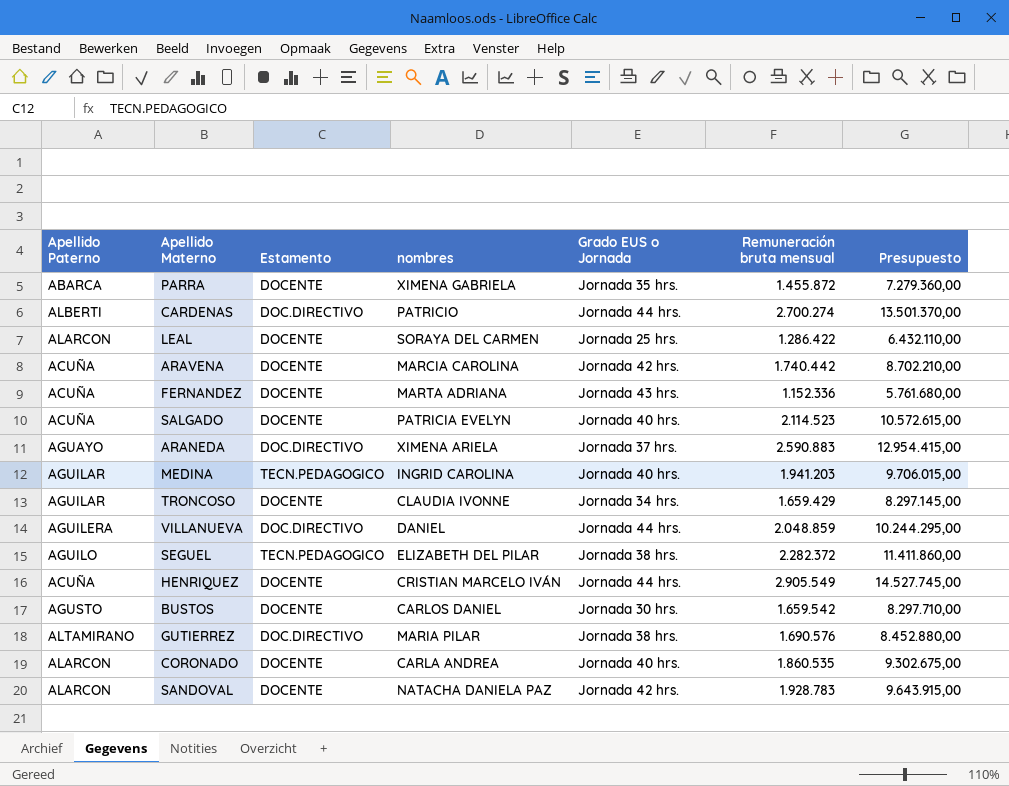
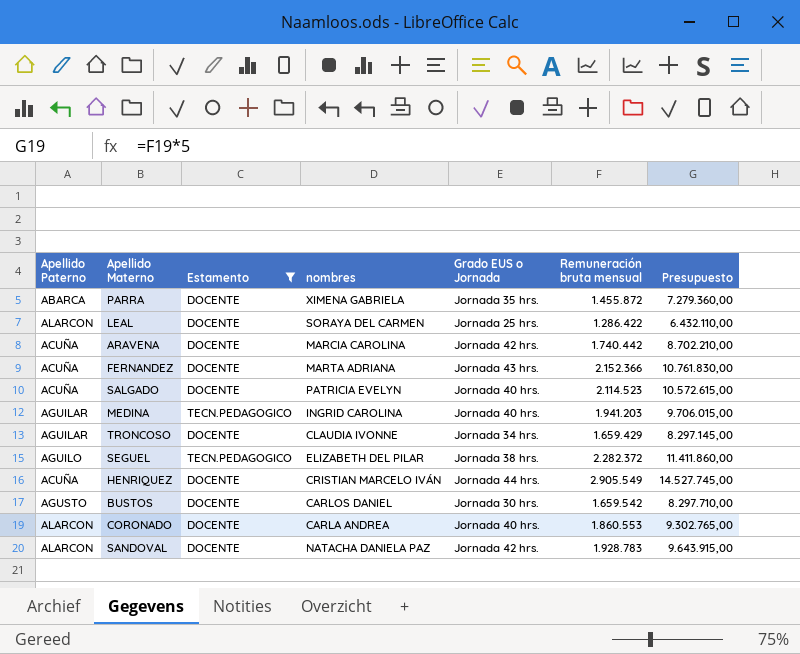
filter: none -> Estamento != DOC.DIRECTIVO
FERNANDEZ | Remuneración bruta mensual: 1.152.336 -> 2.152.366
FERNANDEZ | Presupuesto: 5.761.680,00 -> 10.761.830,00
CORONADO | Remuneración bruta mensual: 1.860.535 -> 1.860.553
CORONADO | Presupuesto: 9.302.675,00 -> 9.302.765,00

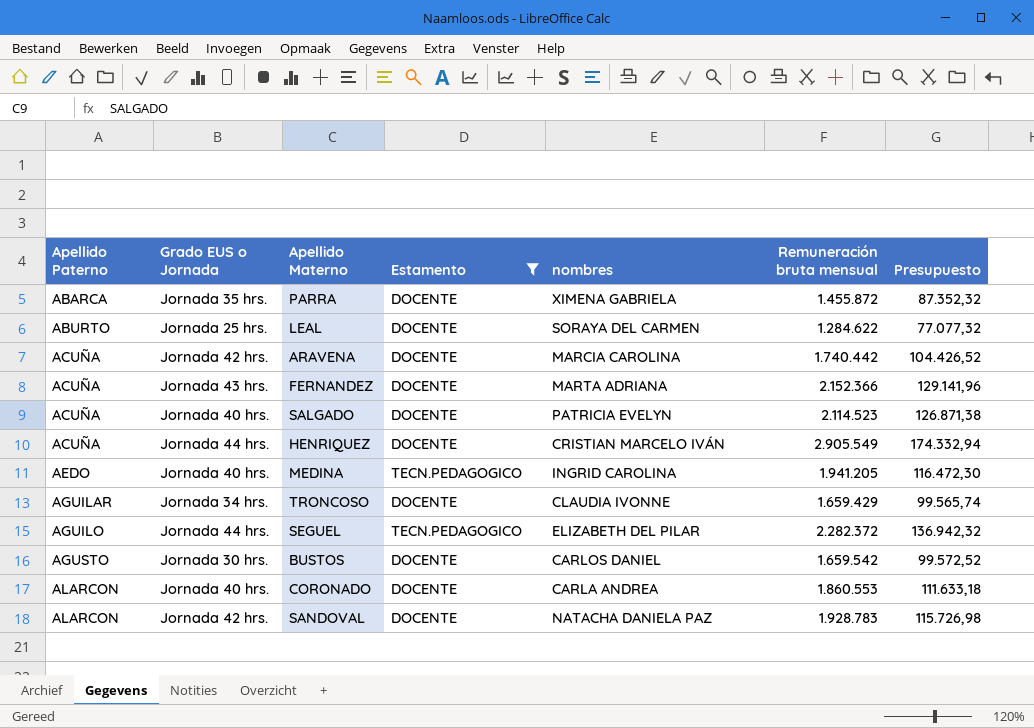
row order: none -> Apellido Paterno ascending
column Grado EUS o Jornada | position: 5 -> 2
column Presupuesto | formula: [Remuneración bruta mensual] * 5 -> [Remuneración bruta mensual] * 0,06
LEAL | Apellido Paterno: ALARCON -> ABURTO
LEAL | Remuneración bruta mensual: 1.286.422 -> 1.284.622
MEDINA | Apellido Paterno: AGUILAR -> AEDO
MEDINA | Remuneración bruta mensual: 1.941.203 -> 1.941.205
SEGUEL | Grado EUS o Jornada: Jornada 38 hrs. -> Jornada 44 hrs.

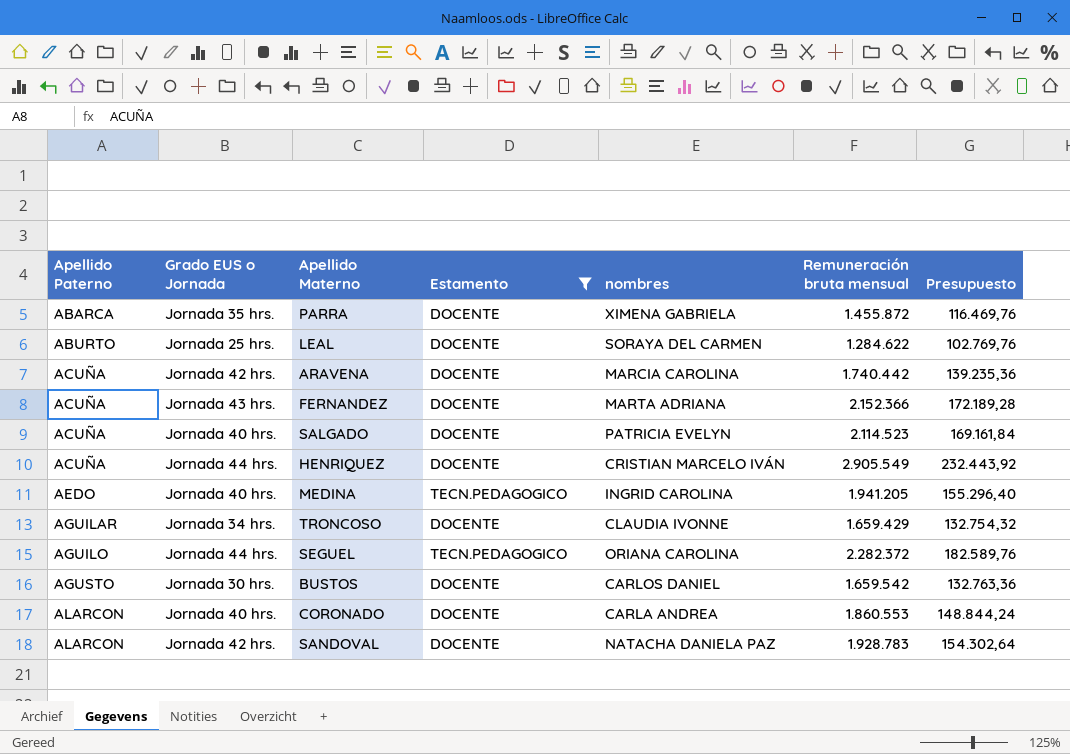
column Presupuesto | formula: [Remuneración bruta mensual] * 0,06 -> [Remuneración bruta mensual] * 0,08
SEGUEL | nombres: ELIZABETH DEL PILAR -> ORIANA CAROLINA

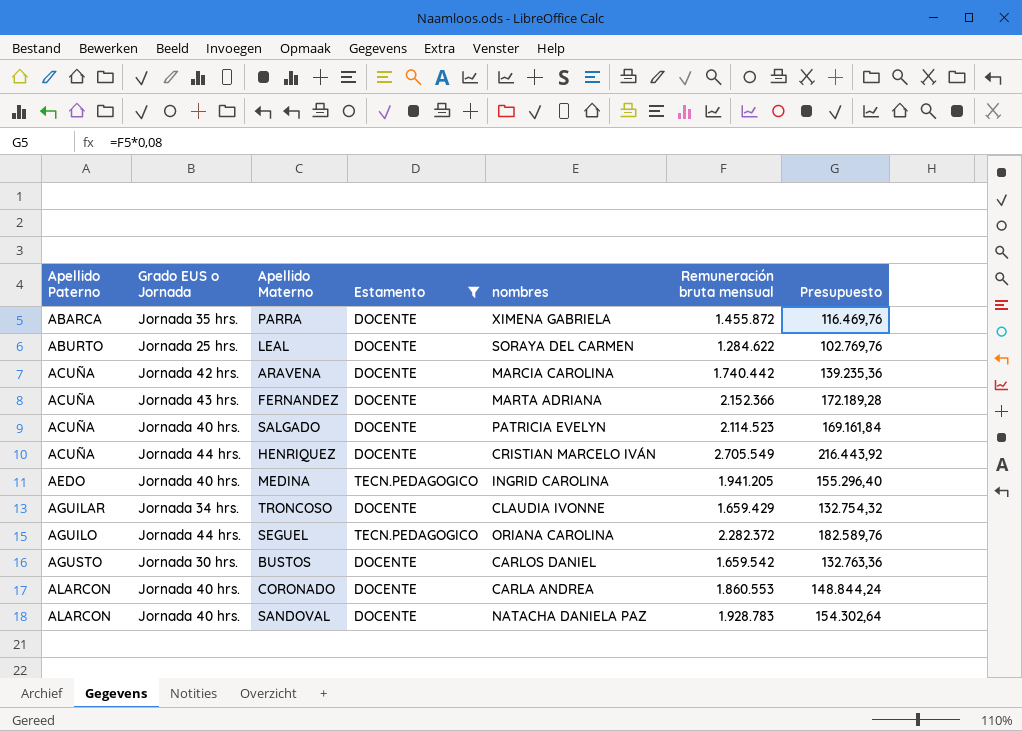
HENRIQUEZ | Remuneración bruta mensual: 2.905.549 -> 2.705.549
HENRIQUEZ | Presupuesto: 232.443,92 -> 216.443,92
SANDOVAL | Grado EUS o Jornada: Jornada 42 hrs. -> Jornada 40 hrs.

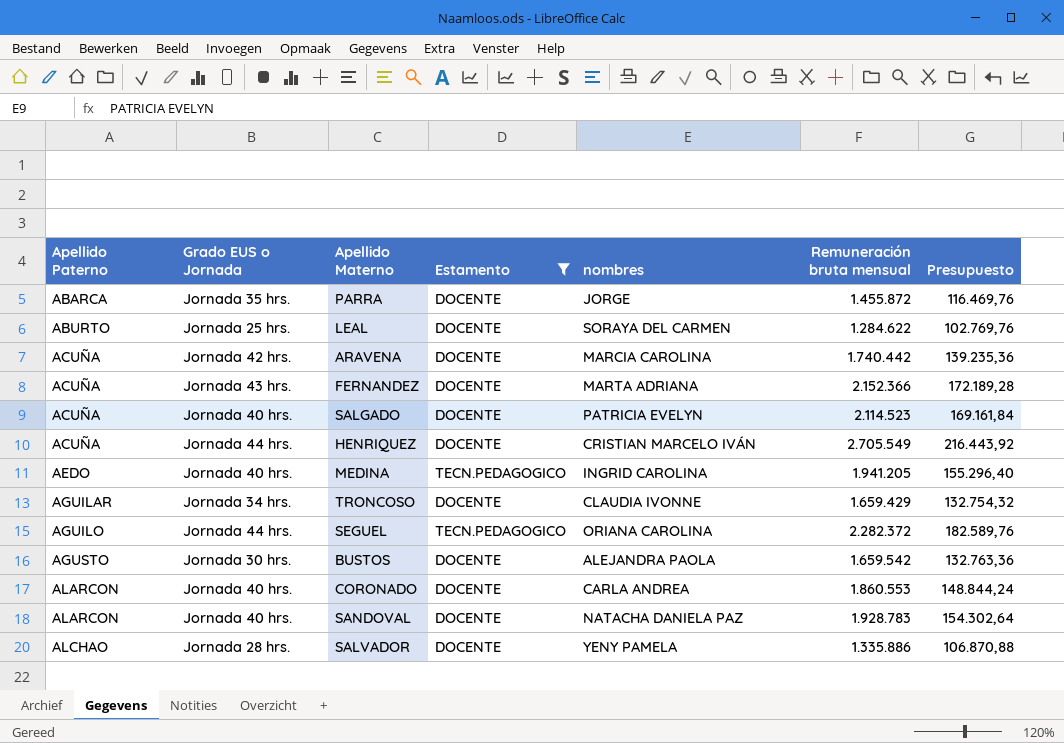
PARRA | nombres: XIMENA GABRIELA -> JORGE
BUSTOS | nombres: CARLOS DANIEL -> ALEJANDRA PAOLA
row SALVADOR: none -> ALCHAO | Jornada 28 hrs. | DOCENTE | YENY PAMELA | 1.335.886 | 106.870,88

